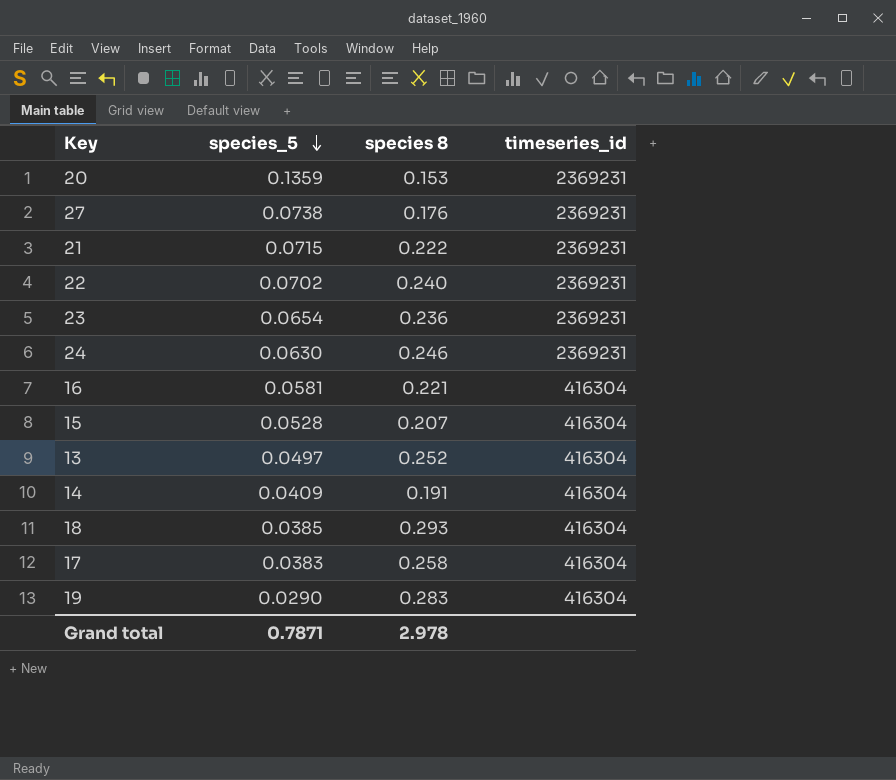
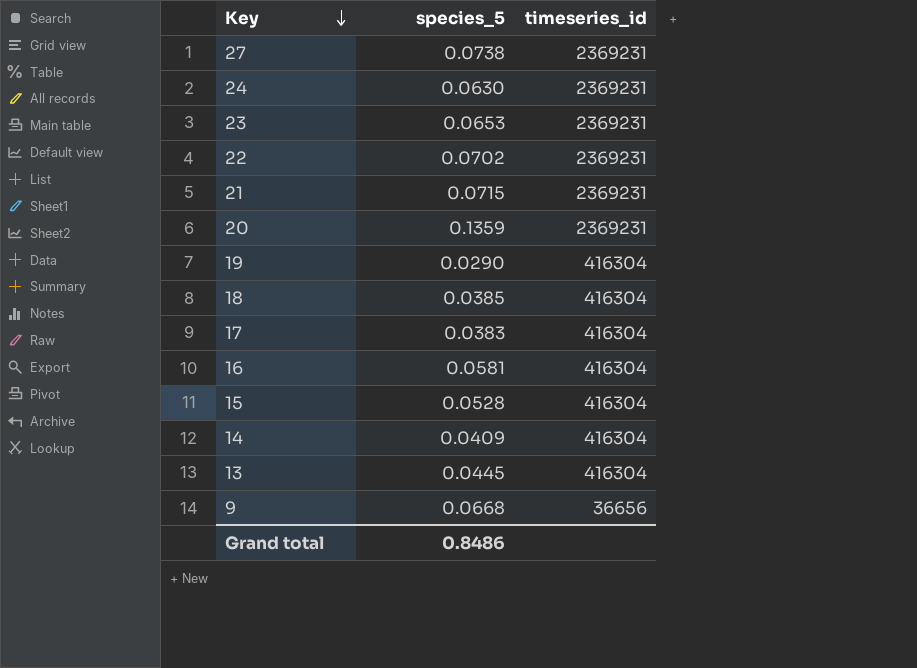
row order: species_5 descending -> Key descending
column species 8 | position: 3 -> none
23 | species_5: 0.0654 -> 0.0653
13 | species_5: 0.0497 -> 0.0445
row 9: none -> 0.0668 | 36656
Grand total | species_5: 0.7871 -> 0.8486

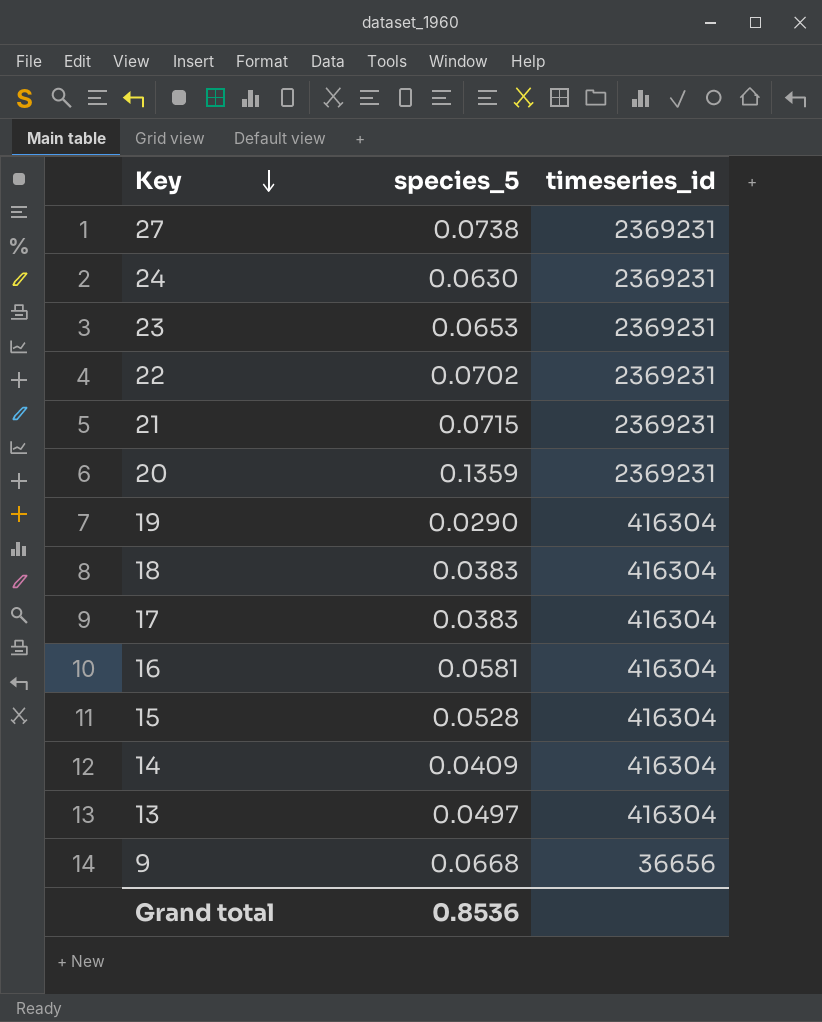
18 | species_5: 0.0385 -> 0.0383
13 | species_5: 0.0445 -> 0.0497
Grand total | species_5: 0.8486 -> 0.8536

